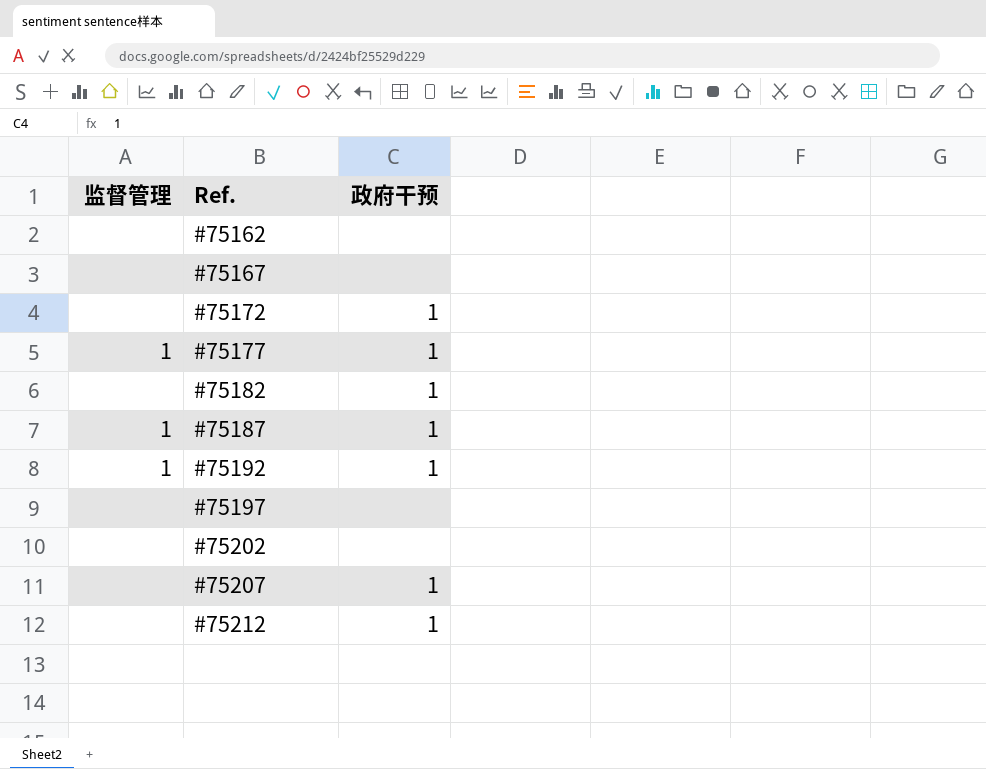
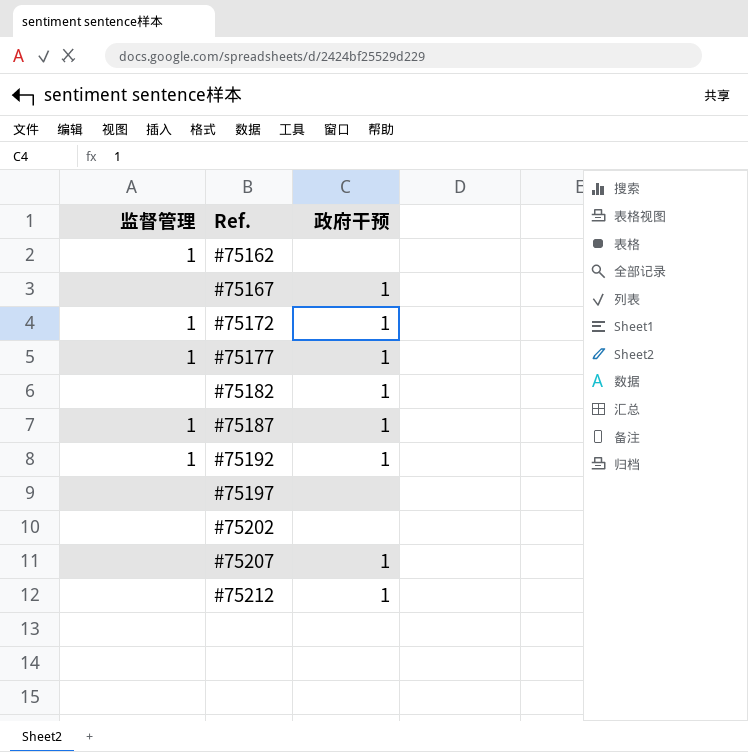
#75162 | 监督管理: none -> 1
#75167 | 政府干预: none -> 1
#75172 | 监督管理: none -> 1

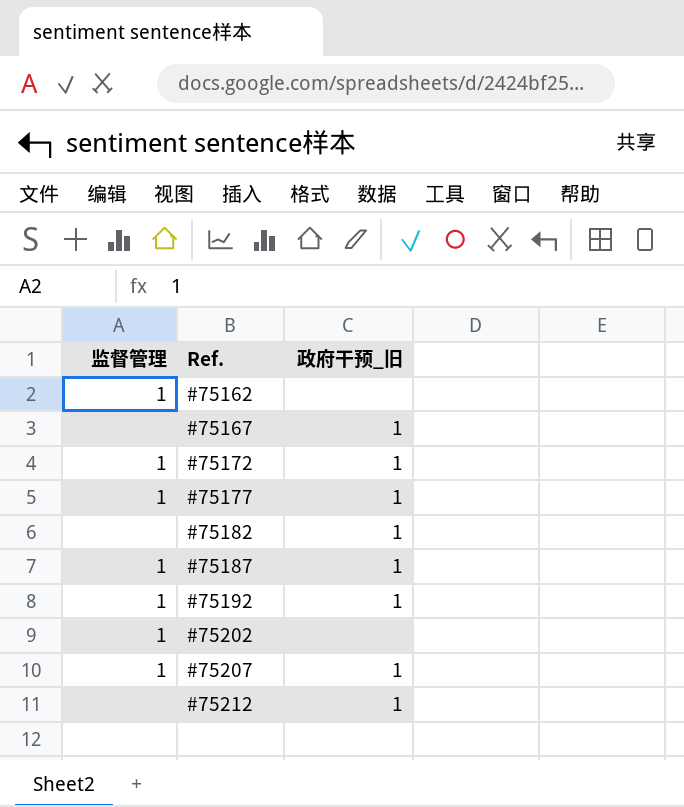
column name: 政府干预 -> 政府干预_旧
row #75197: none | none -> none
#75202 | 监督管理: none -> 1
#75207 | 监督管理: none -> 1

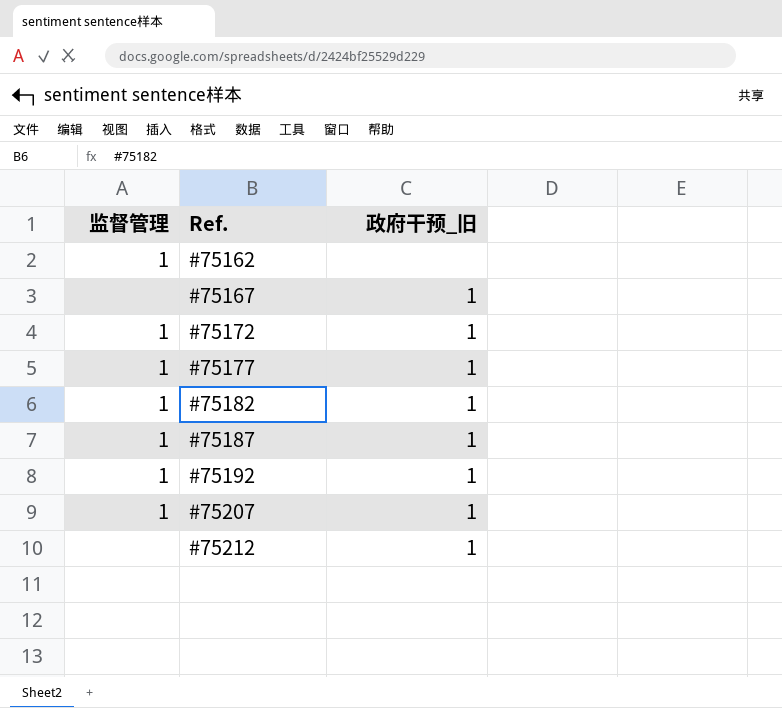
row #75202: 1 | none -> none
#75182 | 监督管理: none -> 1

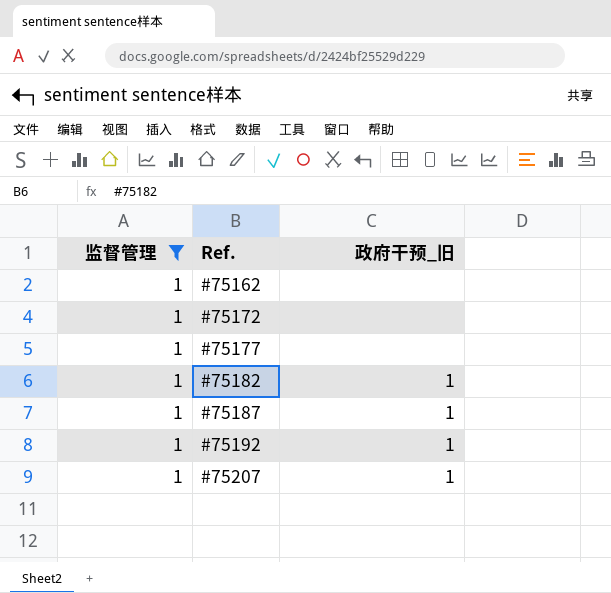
filter: none -> 监督管理 = 1
#75172 | 政府干预_旧: 1 -> none
#75177 | 政府干预_旧: 1 -> none

